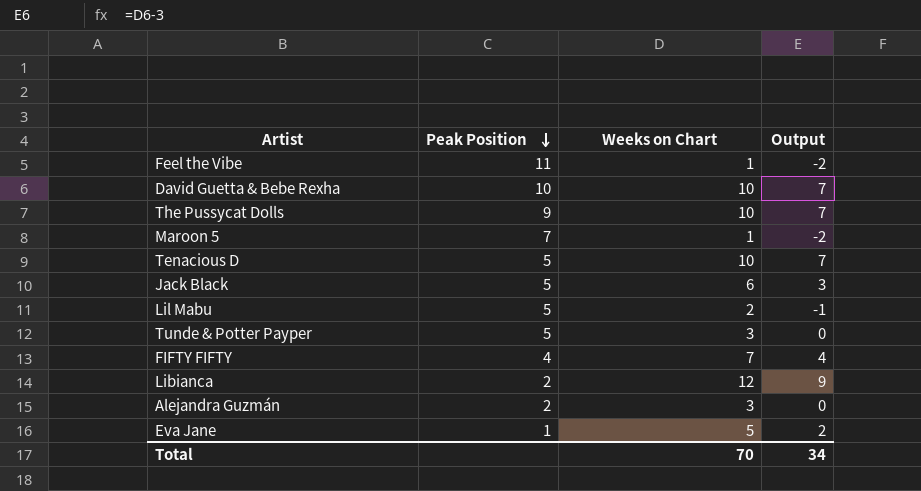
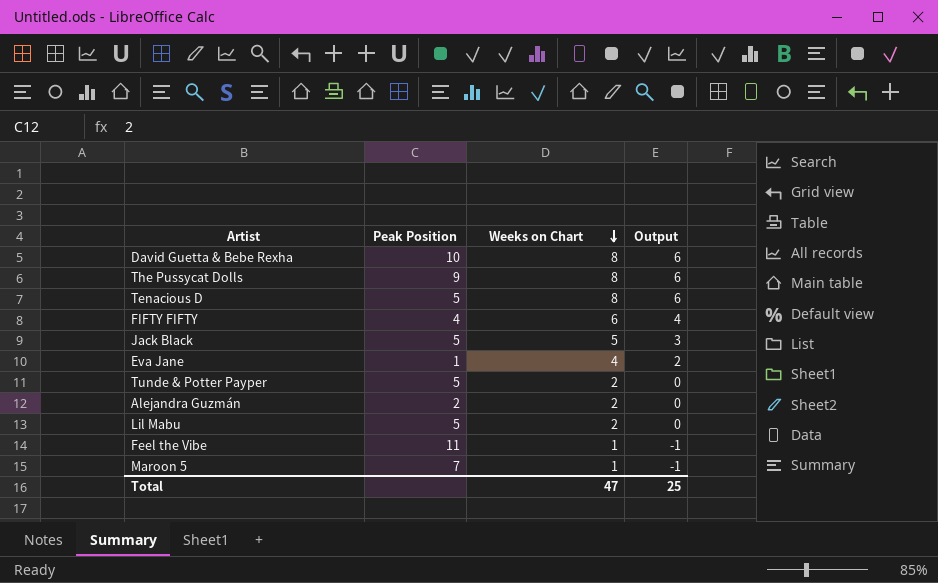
row order: Peak Position descending -> Weeks on Chart descending
column Output | formula: [Weeks on Chart] - 3 -> [Weeks on Chart] - 2
row Libianca: 2 | 12 | 9 -> none
David Guetta & Bebe Rexha | Weeks on Chart: 10 -> 8
The Pussycat Dolls | Weeks on Chart: 10 -> 8
Tenacious D | Weeks on Chart: 10 -> 8
FIFTY FIFTY | Weeks on Chart: 7 -> 6
Jack Black | Weeks on Chart: 6 -> 5
Eva Jane | Weeks on Chart: 5 -> 4
Tunde & Potter Payper | Weeks on Chart: 3 -> 2
Alejandra Guzmán | Weeks on Chart: 3 -> 2
Total | Weeks on Chart: 70 -> 47
Total | Output: 34 -> 25

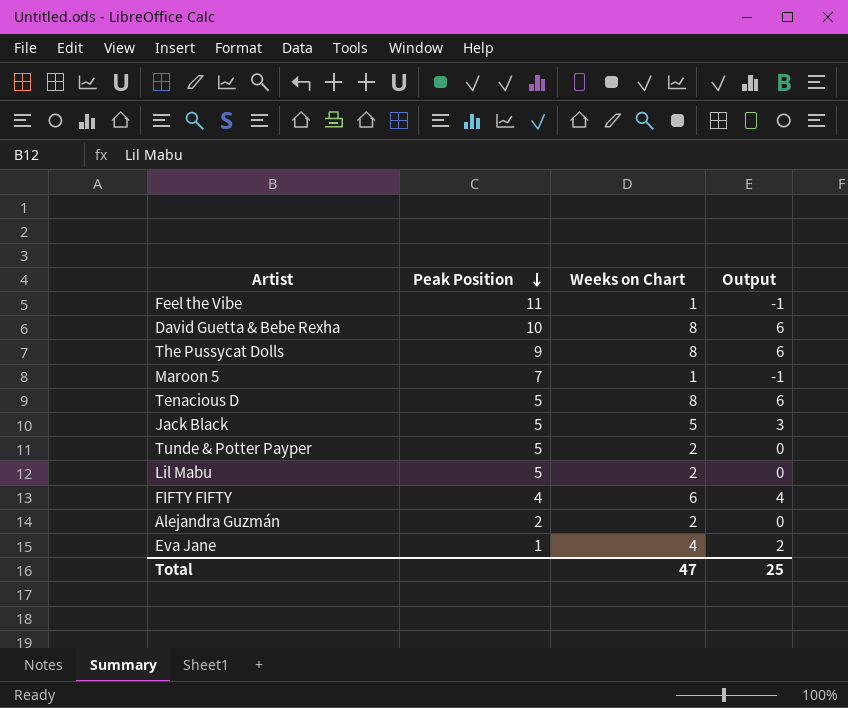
row order: Weeks on Chart descending -> Peak Position descending

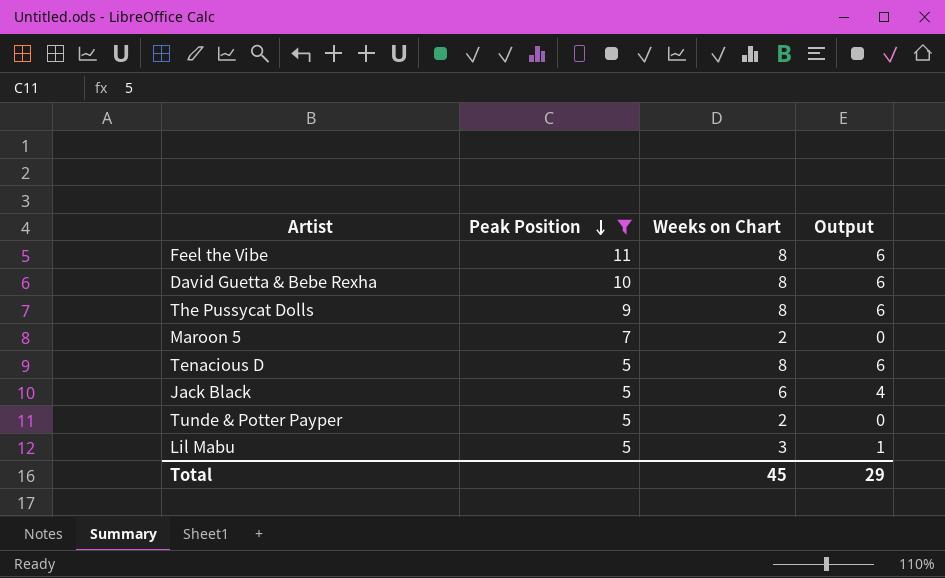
filter: none -> Peak Position >= 5
Feel the Vibe | Weeks on Chart: 1 -> 8
Feel the Vibe | Output: -1 -> 6
Maroon 5 | Weeks on Chart: 1 -> 2
Maroon 5 | Output: -1 -> 0
Jack Black | Weeks on Chart: 5 -> 6
Jack Black | Output: 3 -> 4
Lil Mabu | Weeks on Chart: 2 -> 3
Lil Mabu | Output: 0 -> 1
Total | Weeks on Chart: 47 -> 45
Total | Output: 25 -> 29

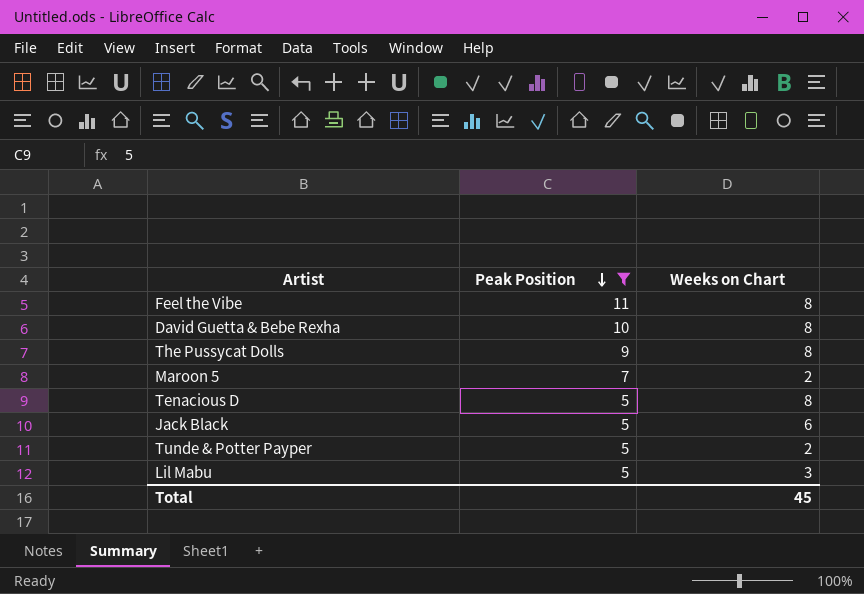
column Output | formula: [Weeks on Chart] - 2 -> none

